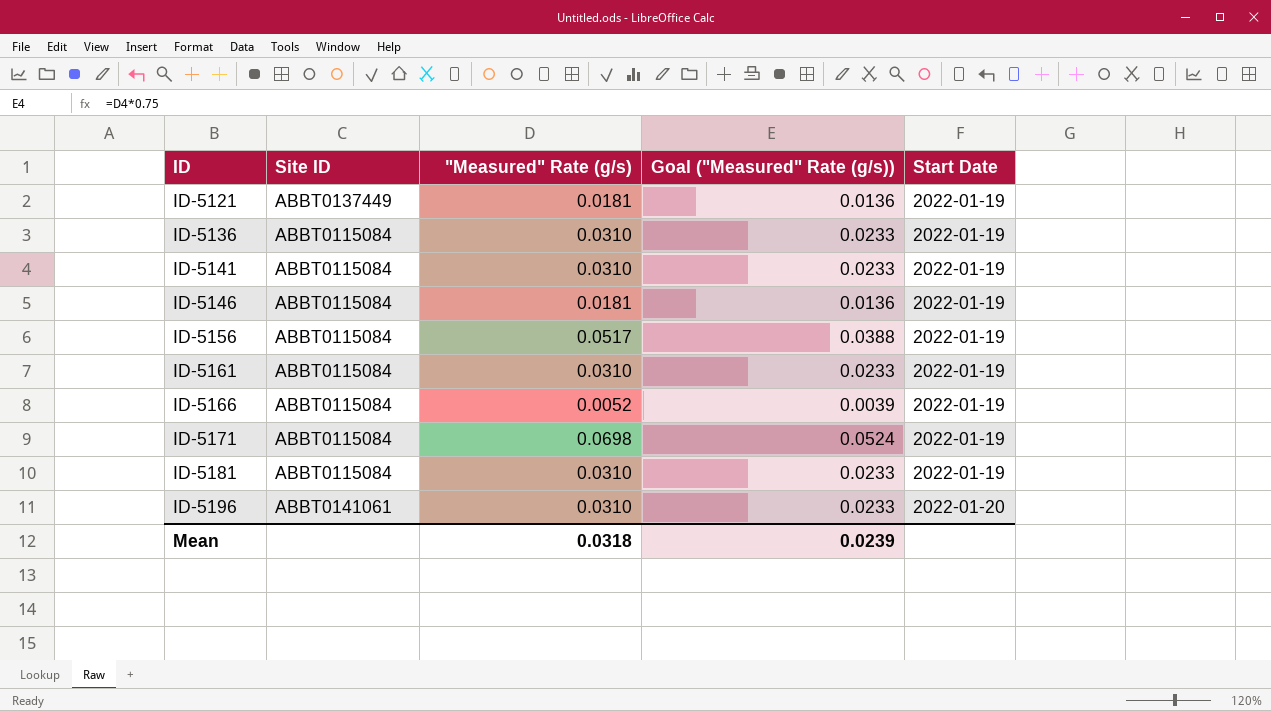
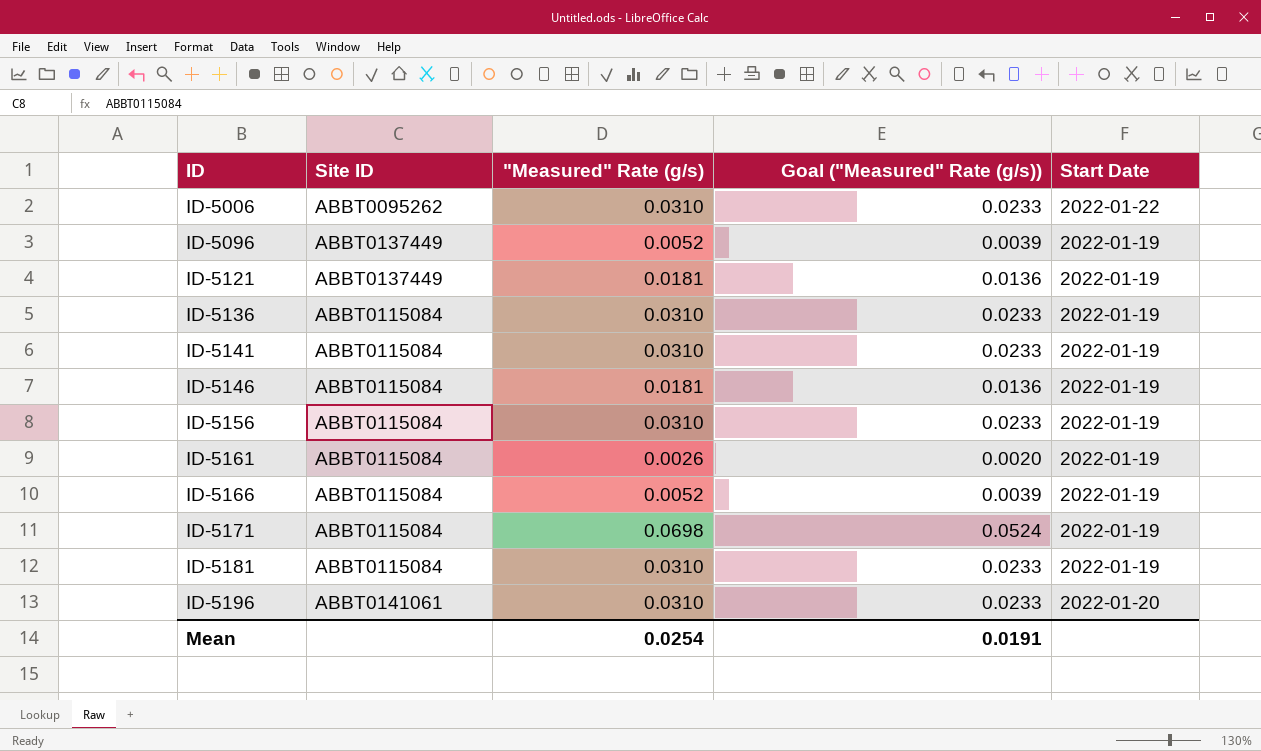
row ID-5006: none -> ABBT0095262 | 0.0310 | 0.0233 | 2022-01-22
row ID-5096: none -> ABBT0137449 | 0.0052 | 0.0039 | 2022-01-19
ID-5156 | "Measured" Rate (g/s): 0.0517 -> 0.0310
ID-5156 | Goal ("Measured" Rate (g/s)): 0.0388 -> 0.0233
ID-5161 | "Measured" Rate (g/s): 0.0310 -> 0.0026
ID-5161 | Goal ("Measured" Rate (g/s)): 0.0233 -> 0.0020
Mean | "Measured" Rate (g/s): 0.0318 -> 0.0254
Mean | Goal ("Measured" Rate (g/s)): 0.0239 -> 0.0191

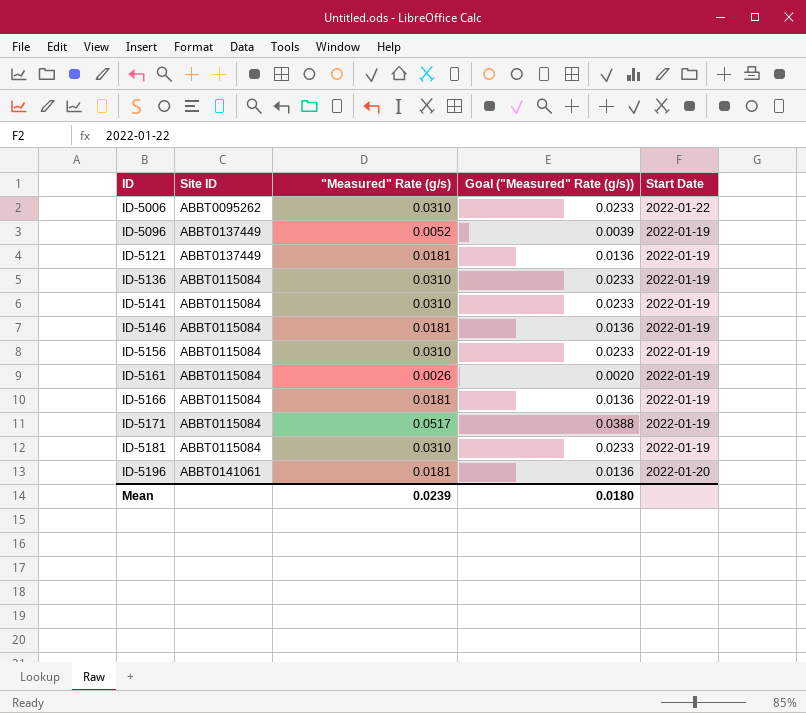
ID-5166 | "Measured" Rate (g/s): 0.0052 -> 0.0181
ID-5166 | Goal ("Measured" Rate (g/s)): 0.0039 -> 0.0136
ID-5171 | "Measured" Rate (g/s): 0.0698 -> 0.0517
ID-5171 | Goal ("Measured" Rate (g/s)): 0.0524 -> 0.0388
ID-5196 | "Measured" Rate (g/s): 0.0310 -> 0.0181
ID-5196 | Goal ("Measured" Rate (g/s)): 0.0233 -> 0.0136
Mean | "Measured" Rate (g/s): 0.0254 -> 0.0239
Mean | Goal ("Measured" Rate (g/s)): 0.0191 -> 0.0180

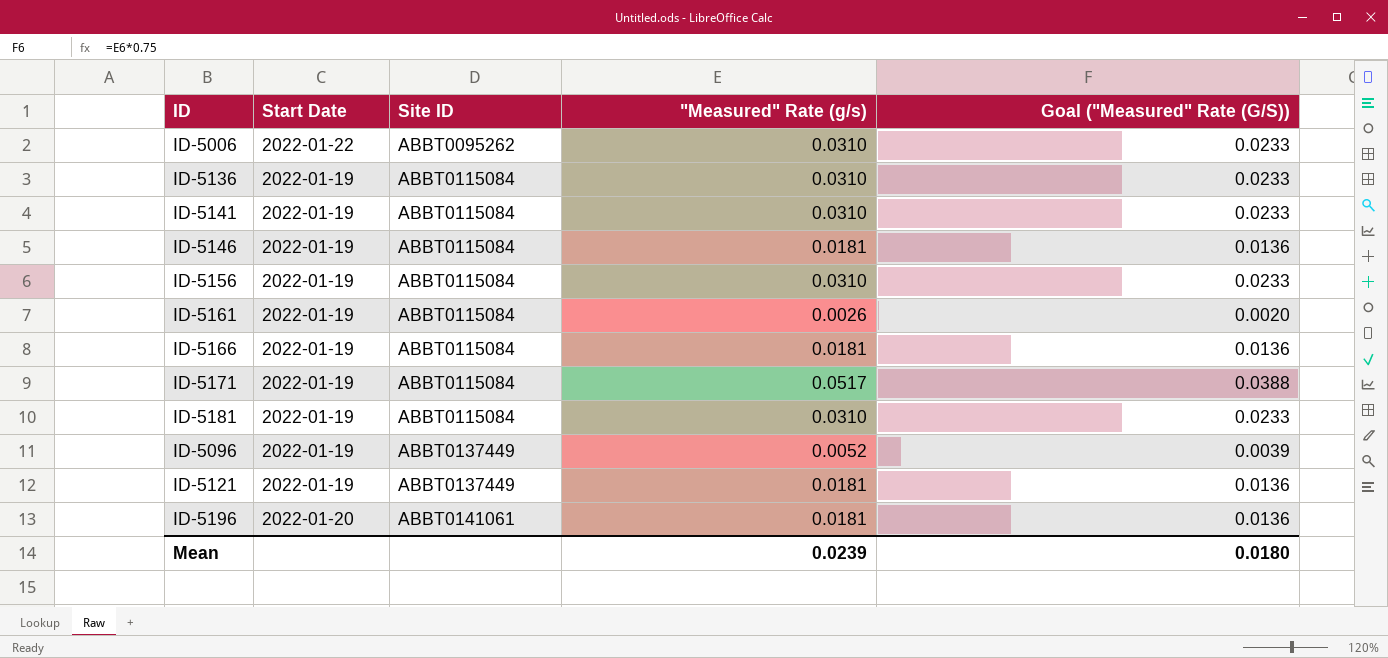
row order: ID ascending -> Site ID ascending
column Start Date | position: 5 -> 2
column name: Goal ("Measured" Rate (g/s)) -> Goal ("Measured" Rate (G/S))

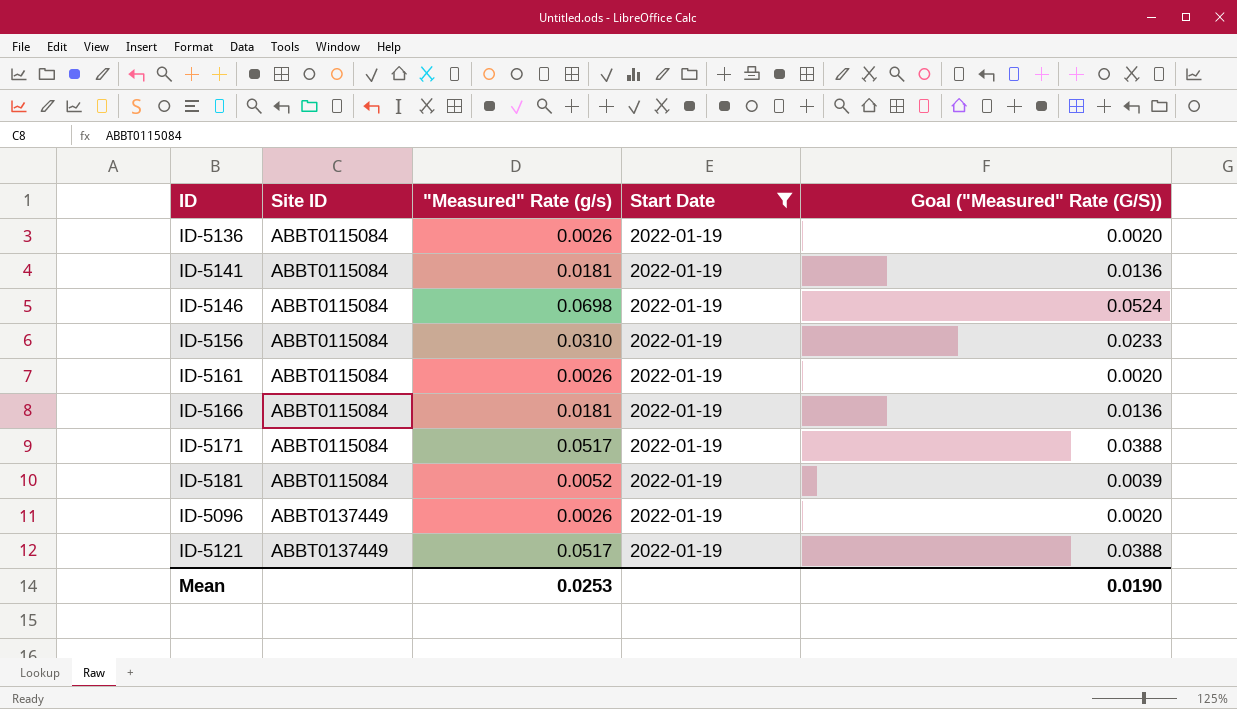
filter: none -> Start Date = 2022-01-19
column Start Date | position: 2 -> 4
ID-5136 | "Measured" Rate (g/s): 0.0310 -> 0.0026
ID-5136 | Goal ("Measured" Rate (G/S)): 0.0233 -> 0.0020
ID-5141 | "Measured" Rate (g/s): 0.0310 -> 0.0181
ID-5141 | Goal ("Measured" Rate (G/S)): 0.0233 -> 0.0136
ID-5146 | "Measured" Rate (g/s): 0.0181 -> 0.0698
ID-5146 | Goal ("Measured" Rate (G/S)): 0.0136 -> 0.0524
ID-5181 | "Measured" Rate (g/s): 0.0310 -> 0.0052
ID-5181 | Goal ("Measured" Rate (G/S)): 0.0233 -> 0.0039
ID-5096 | "Measured" Rate (g/s): 0.0052 -> 0.0026
ID-5096 | Goal ("Measured" Rate (G/S)): 0.0039 -> 0.0020
ID-5121 | "Measured" Rate (g/s): 0.0181 -> 0.0517
ID-5121 | Goal ("Measured" Rate (G/S)): 0.0136 -> 0.0388
Mean | "Measured" Rate (g/s): 0.0239 -> 0.0253
Mean | Goal ("Measured" Rate (G/S)): 0.0180 -> 0.0190

